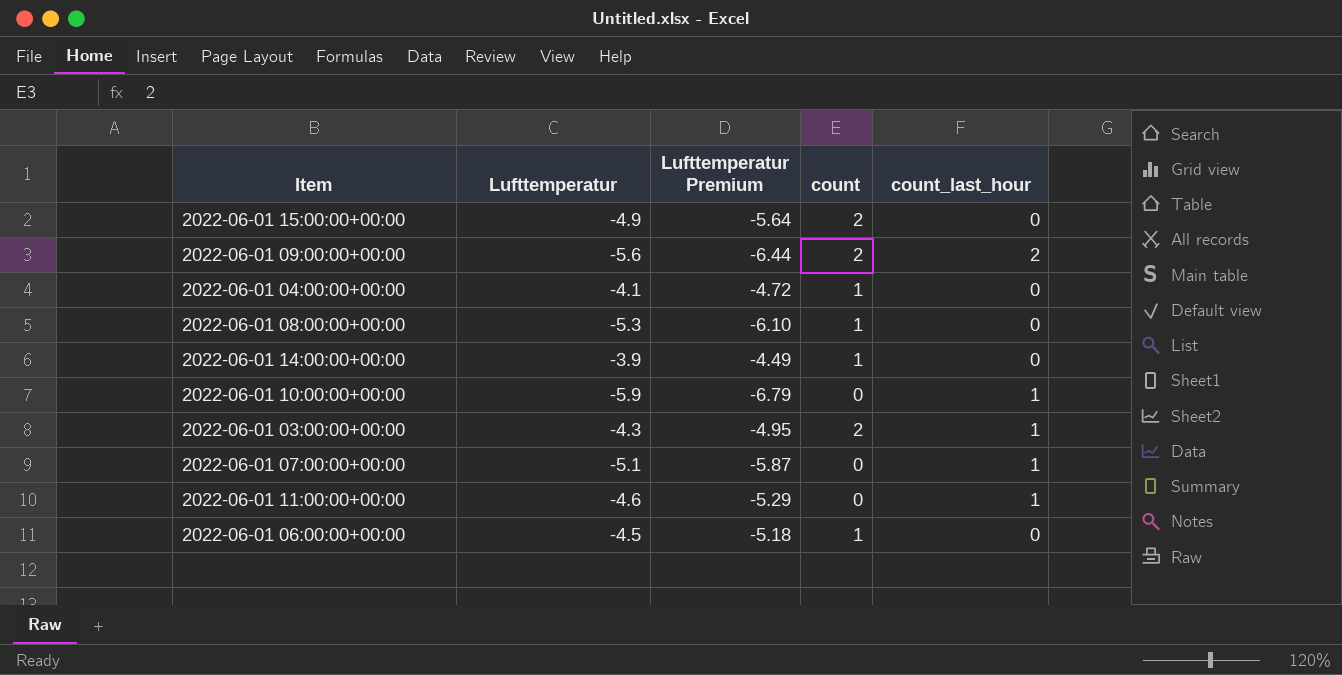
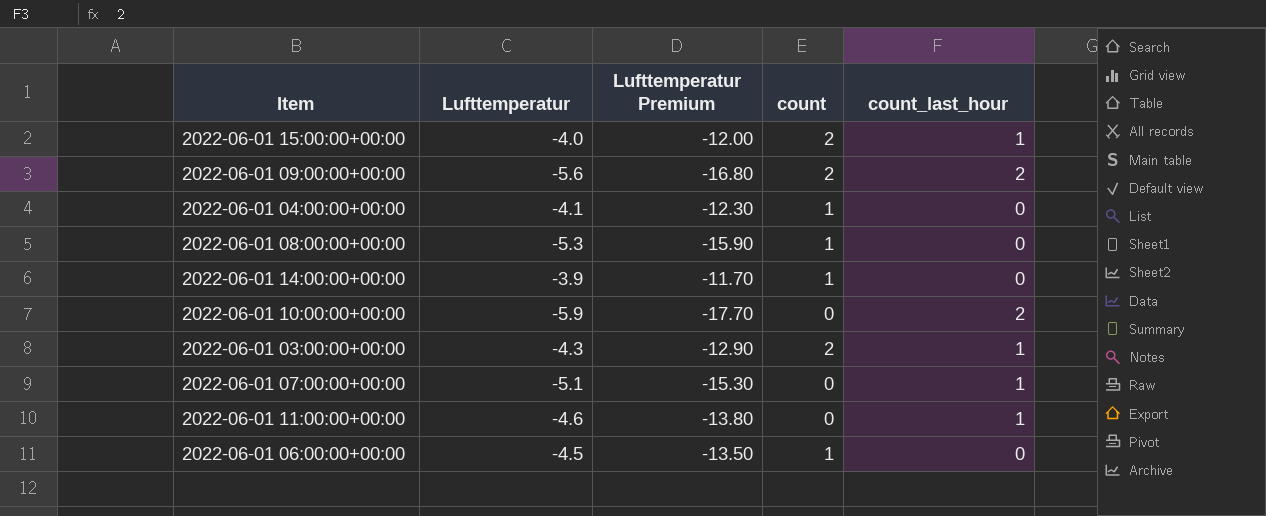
column Lufttemperatur Premium | formula: [Lufttemperatur] * 1.15 -> [Lufttemperatur] * 3
2022-06-01 15:00:00+00:00 | Lufttemperatur: -4.9 -> -4.0
2022-06-01 15:00:00+00:00 | count_last_hour: 0 -> 1
2022-06-01 10:00:00+00:00 | count_last_hour: 1 -> 2

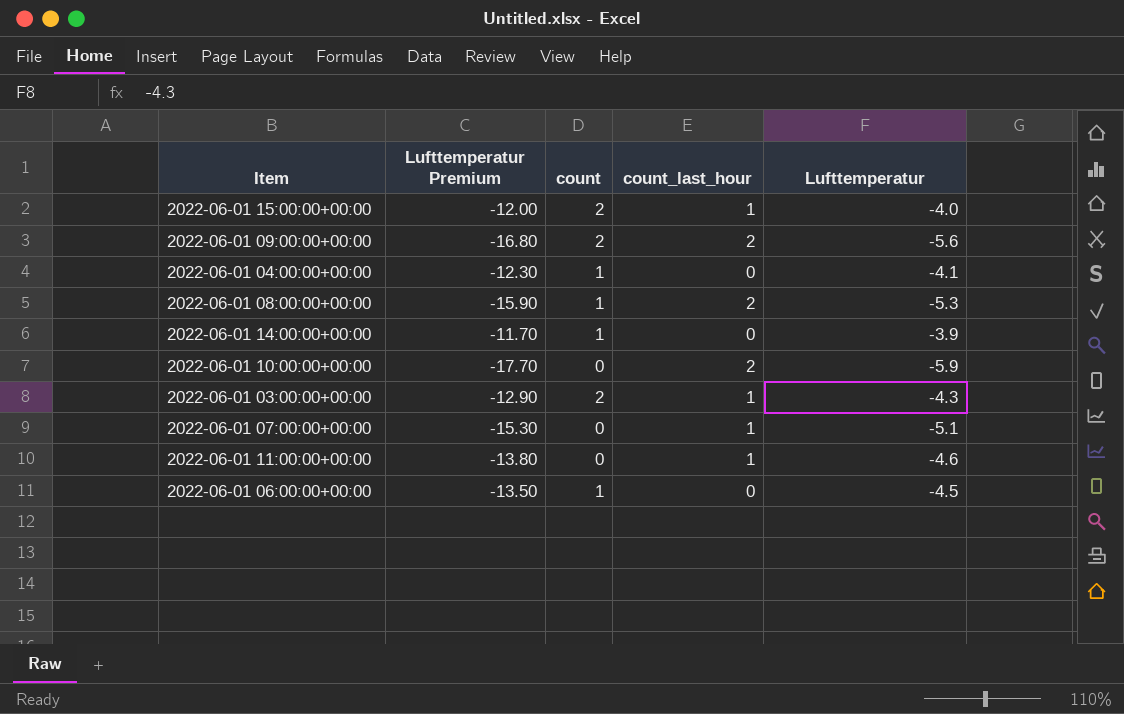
column Lufttemperatur | position: 2 -> 5
2022-06-01 08:00:00+00:00 | count_last_hour: 0 -> 2

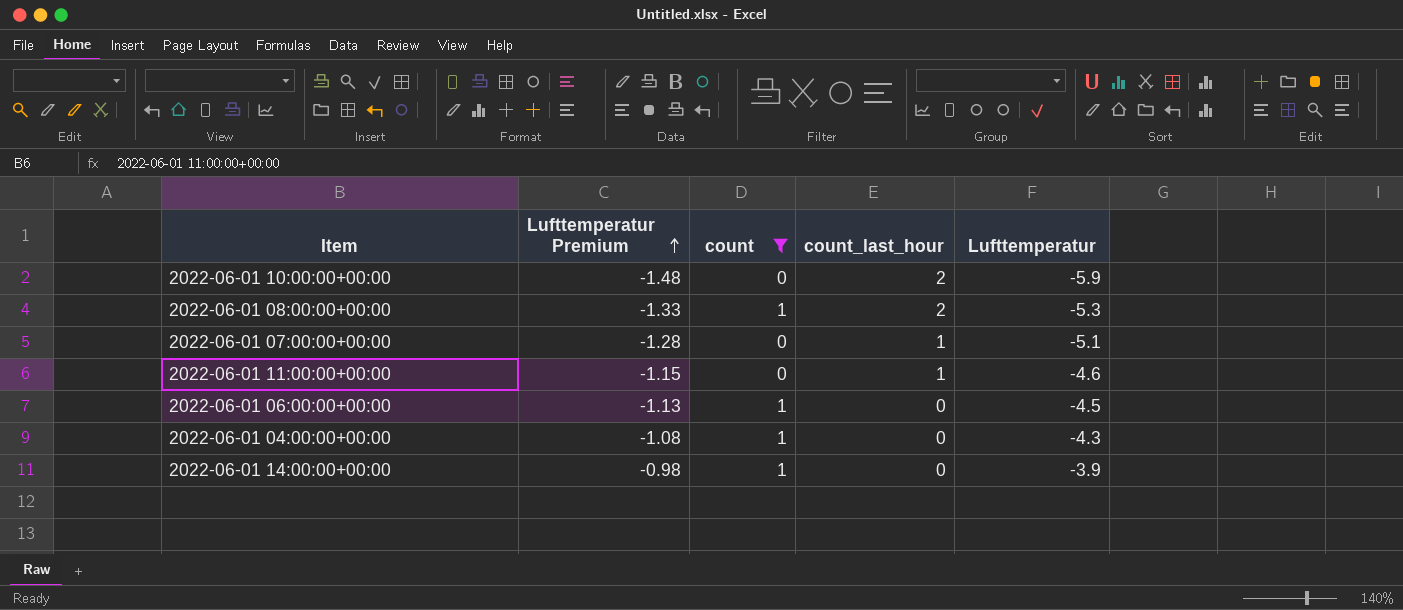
filter: none -> count != 2
row order: none -> Lufttemperatur Premium ascending
column Lufttemperatur Premium | formula: [Lufttemperatur] * 3 -> [Lufttemperatur] * 0.25
2022-06-01 04:00:00+00:00 | Lufttemperatur: -4.1 -> -4.3

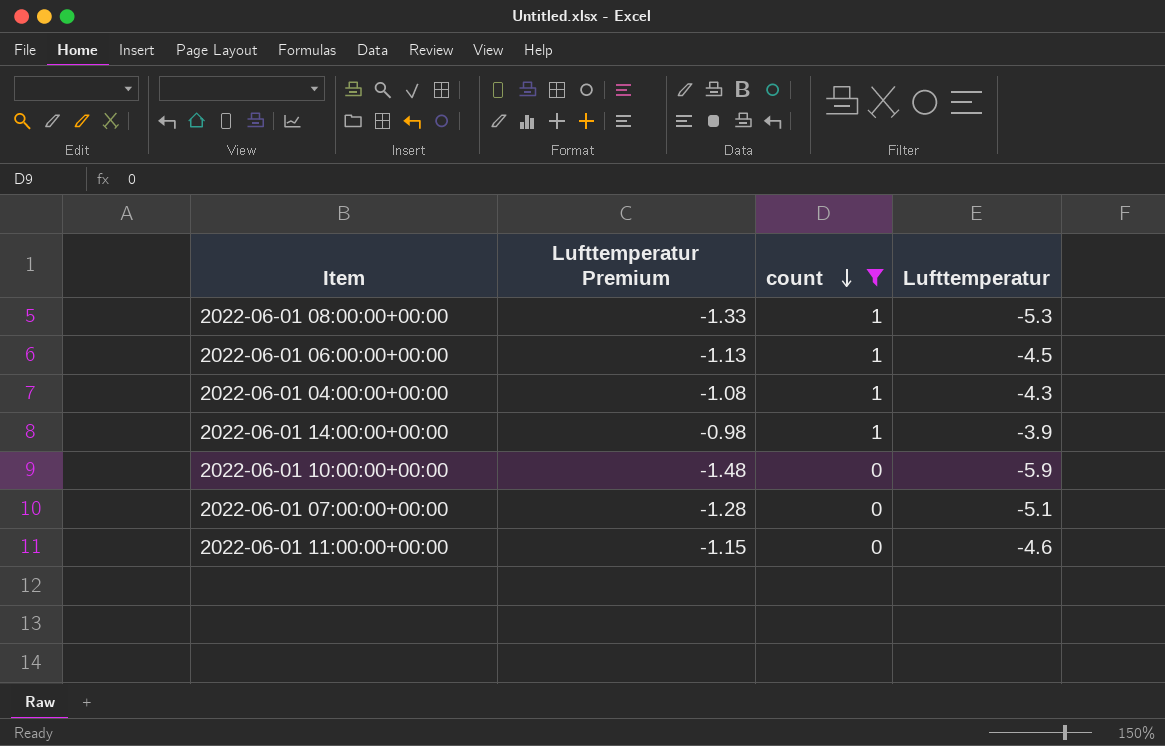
row order: Lufttemperatur Premium ascending -> count descending
column count_last_hour | position: 4 -> none

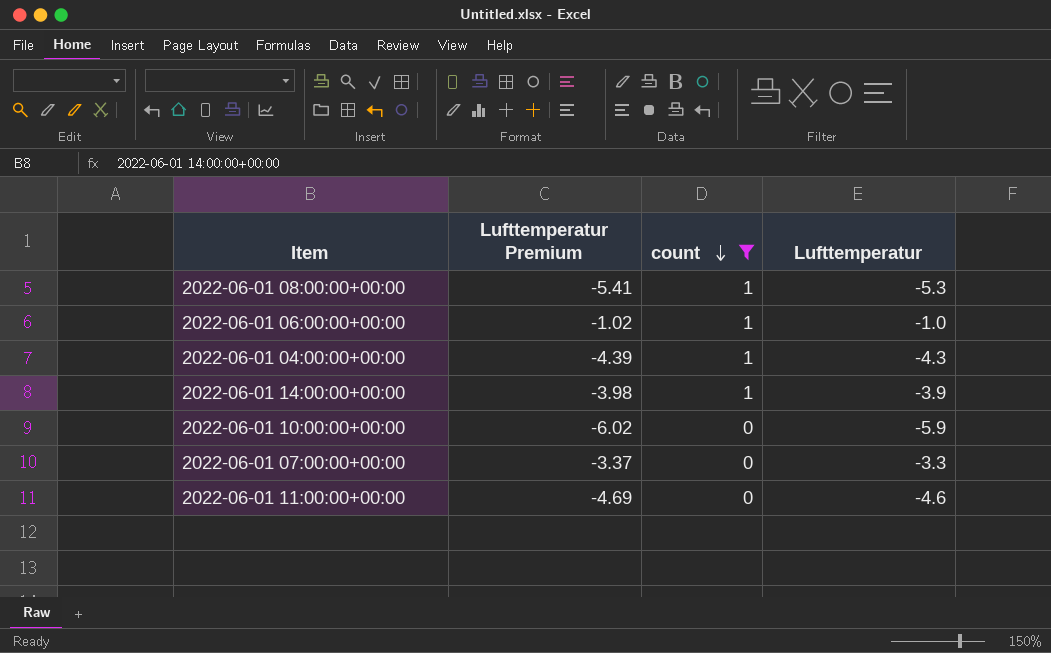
column Lufttemperatur Premium | formula: [Lufttemperatur] * 0.25 -> [Lufttemperatur] * 1.02
2022-06-01 06:00:00+00:00 | Lufttemperatur: -4.5 -> -1.0
2022-06-01 07:00:00+00:00 | Lufttemperatur: -5.1 -> -3.3

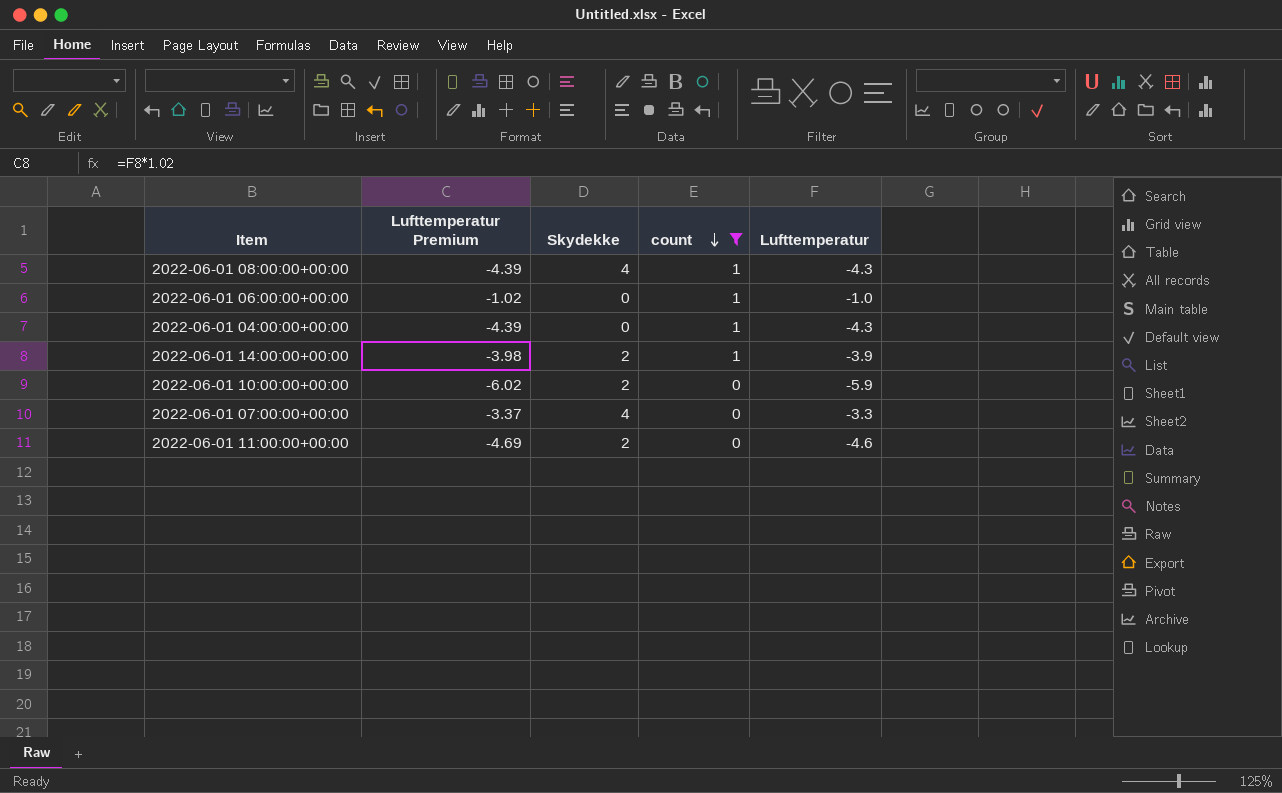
column Skydekke | position: none -> 3
2022-06-01 08:00:00+00:00 | Lufttemperatur Premium: -5.41 -> -4.39
2022-06-01 08:00:00+00:00 | Lufttemperatur: -5.3 -> -4.3

